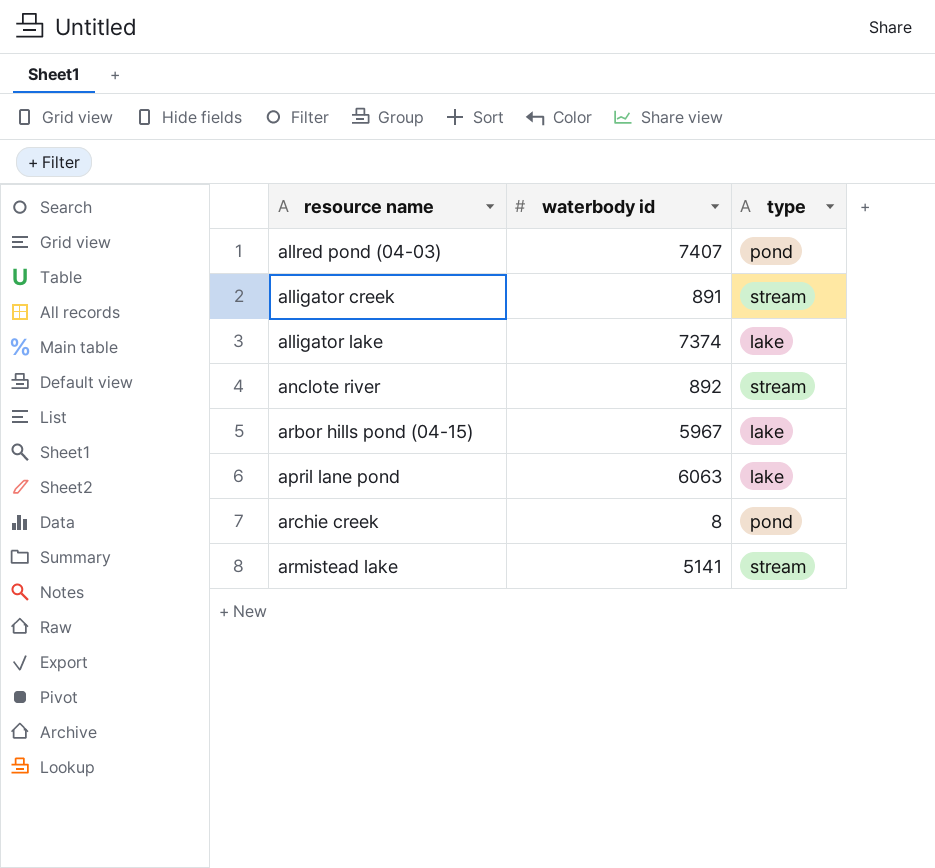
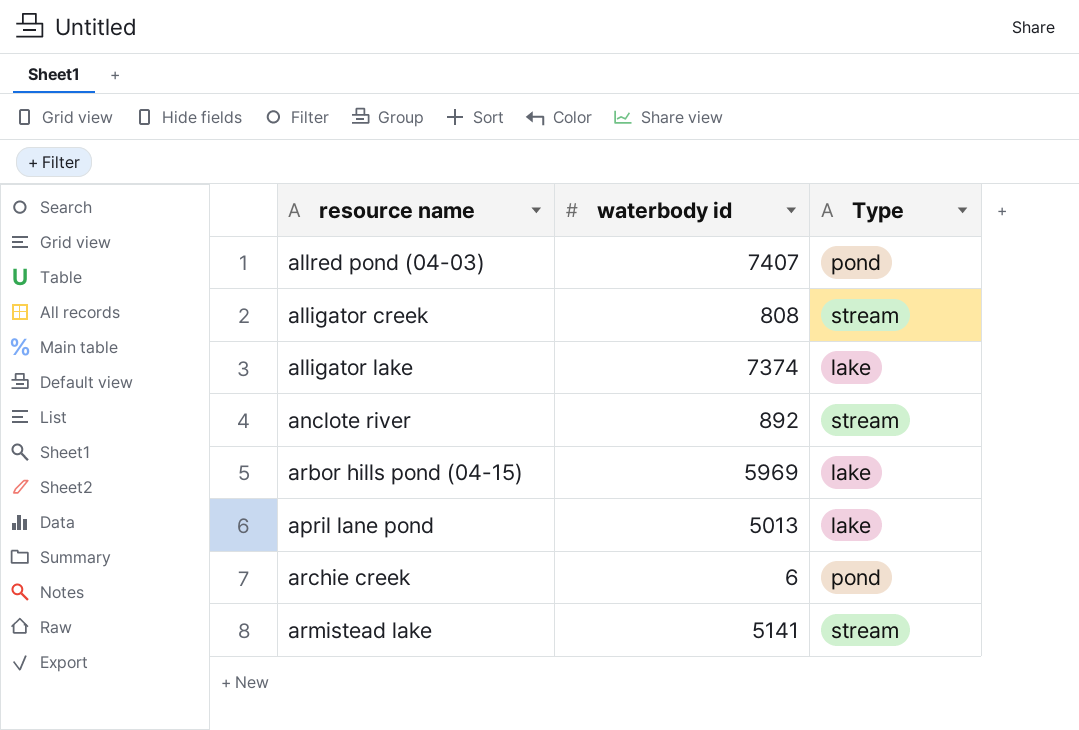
column name: type -> Type
alligator creek | waterbody id: 891 -> 808
arbor hills pond (04-15) | waterbody id: 5967 -> 5969
april lane pond | waterbody id: 6063 -> 5013
archie creek | waterbody id: 8 -> 6

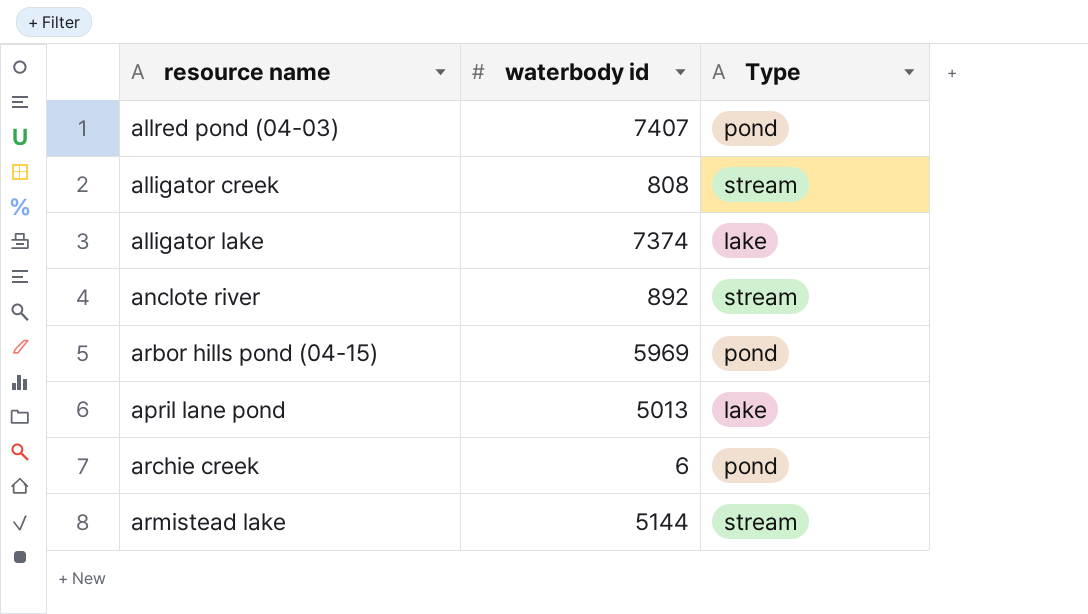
arbor hills pond (04-15) | Type: lake -> pond
armistead lake | waterbody id: 5141 -> 5144

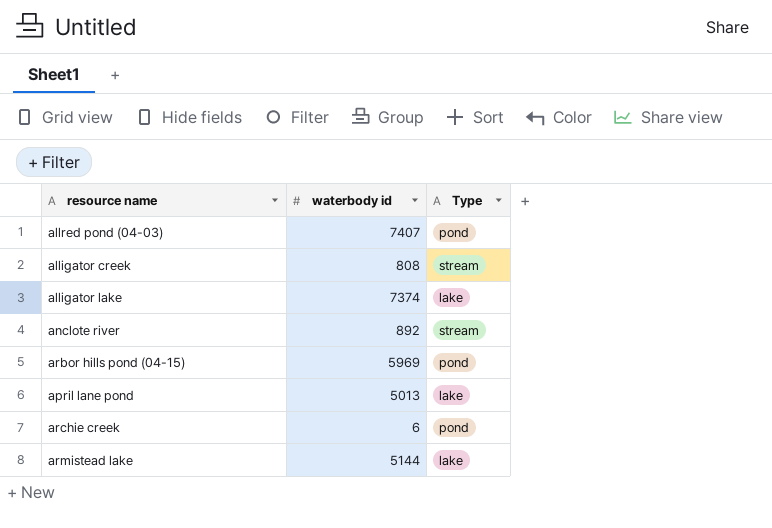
armistead lake | Type: stream -> lake

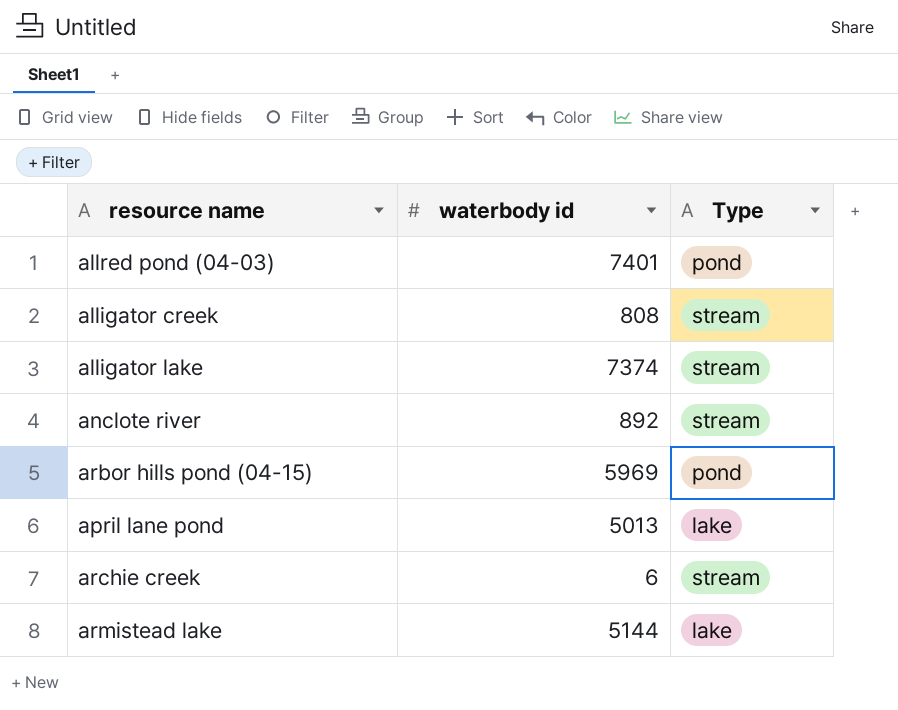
allred pond (04-03) | waterbody id: 7407 -> 7401
alligator lake | Type: lake -> stream
archie creek | Type: pond -> stream

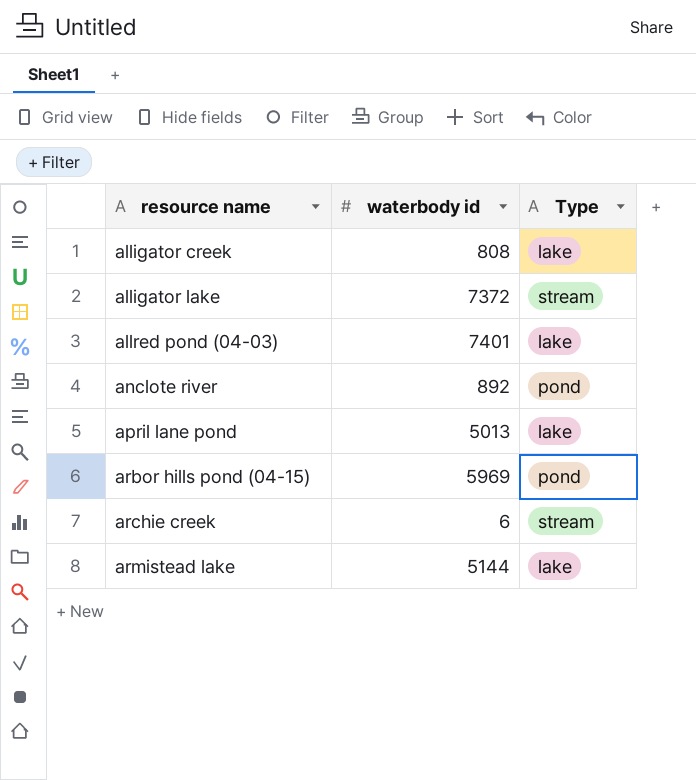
row order: none -> resource name ascending
alligator creek | Type: stream -> lake
alligator lake | waterbody id: 7374 -> 7372
allred pond (04-03) | Type: pond -> lake
anclote river | Type: stream -> pond

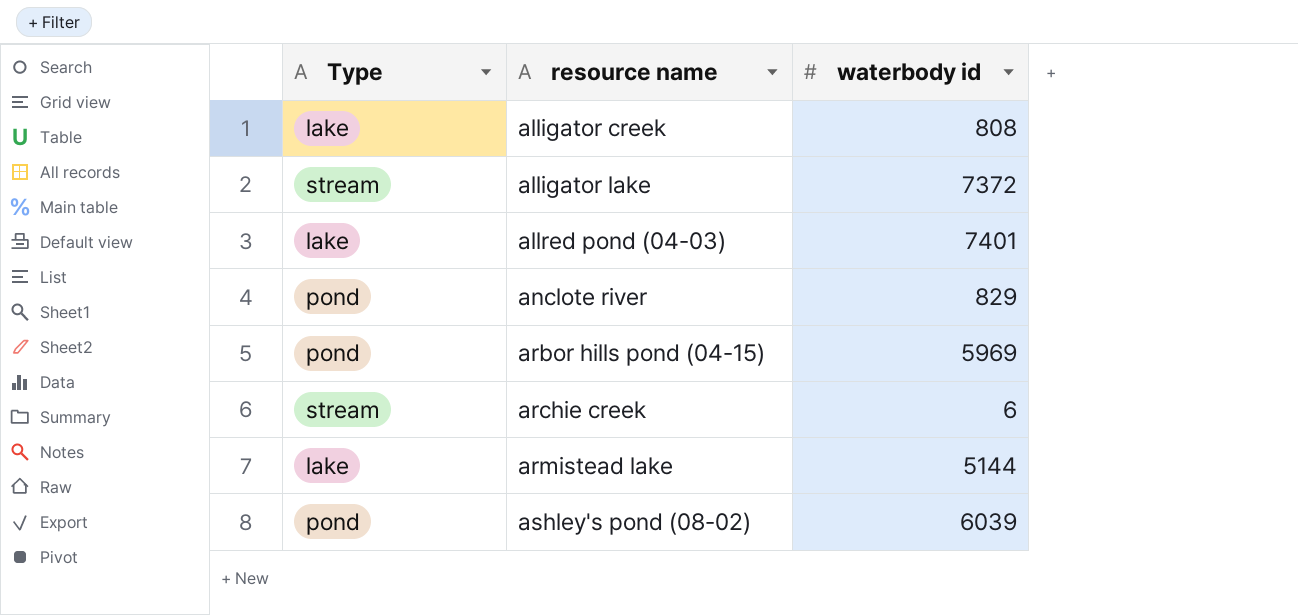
column Type | position: 3 -> 1
row april lane pond: 5013 | lake -> none
anclote river | waterbody id: 892 -> 829
row ashley's pond (08-02): none -> pond | 6039

